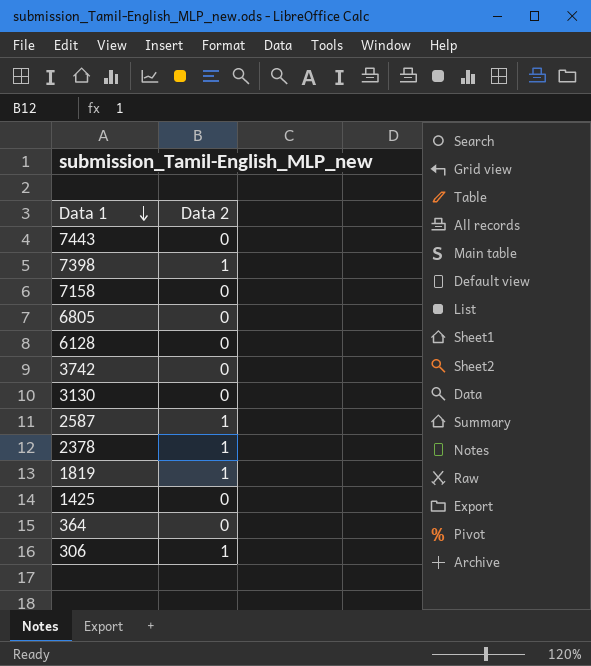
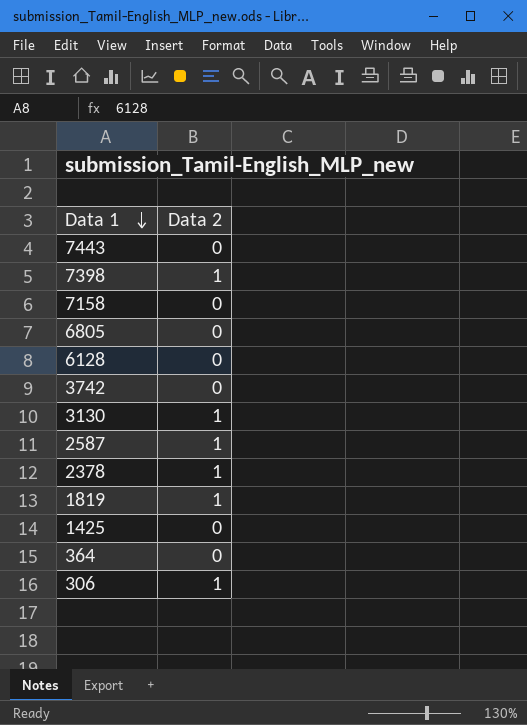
3130 | Data 2: 0 -> 1

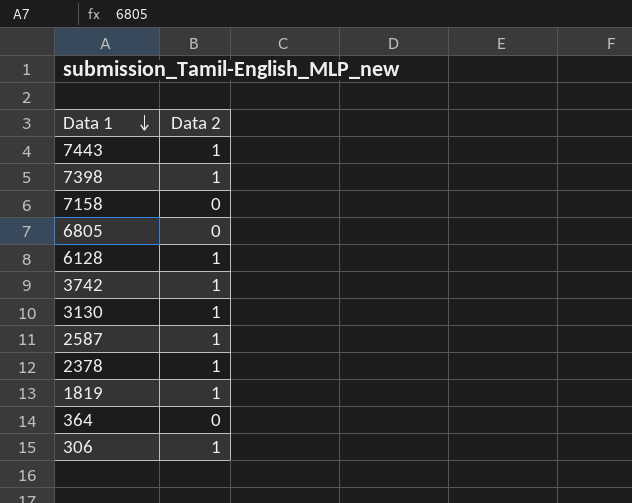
row 1425: 0 -> none
7443 | Data 2: 0 -> 1
6128 | Data 2: 0 -> 1
3742 | Data 2: 0 -> 1

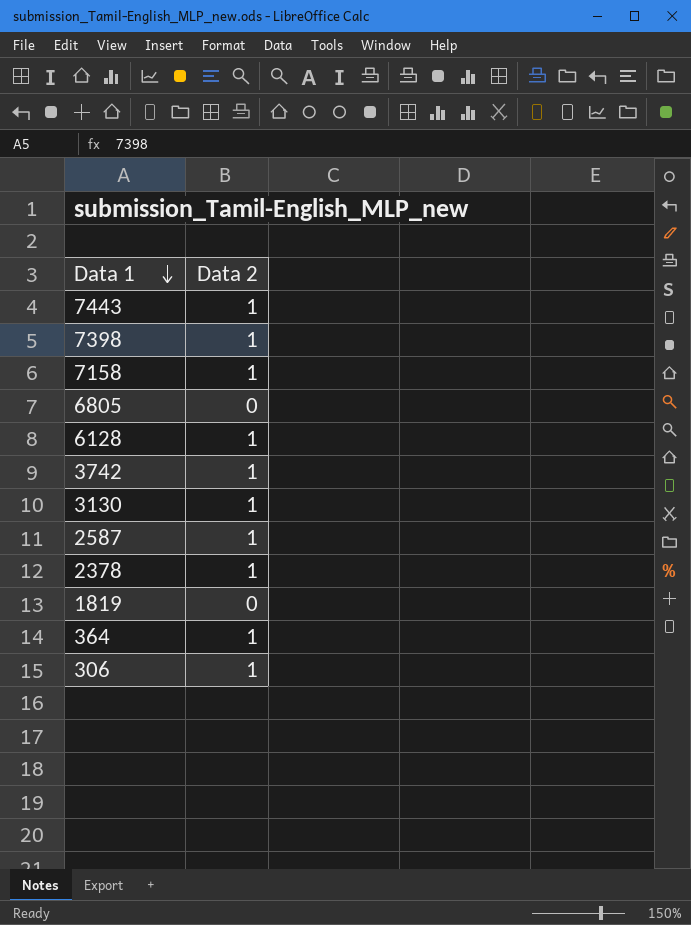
7158 | Data 2: 0 -> 1
1819 | Data 2: 1 -> 0
364 | Data 2: 0 -> 1

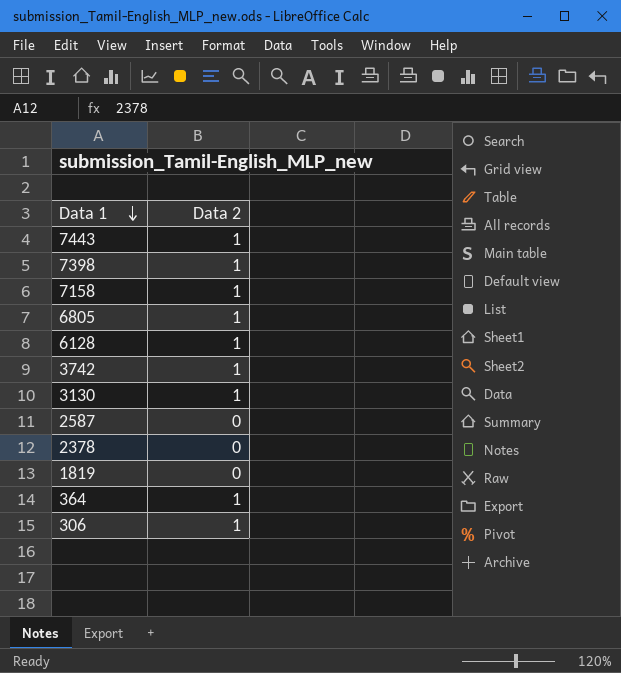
6805 | Data 2: 0 -> 1
2587 | Data 2: 1 -> 0
2378 | Data 2: 1 -> 0

